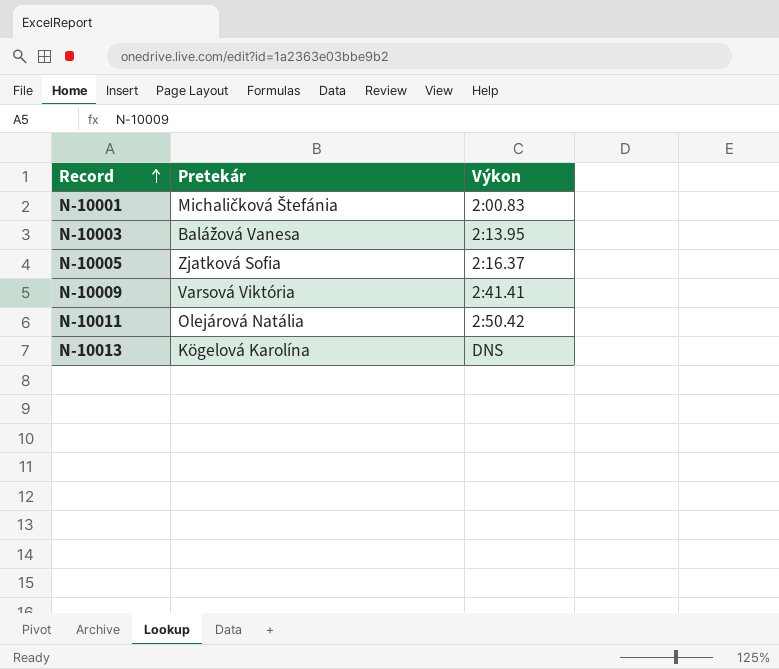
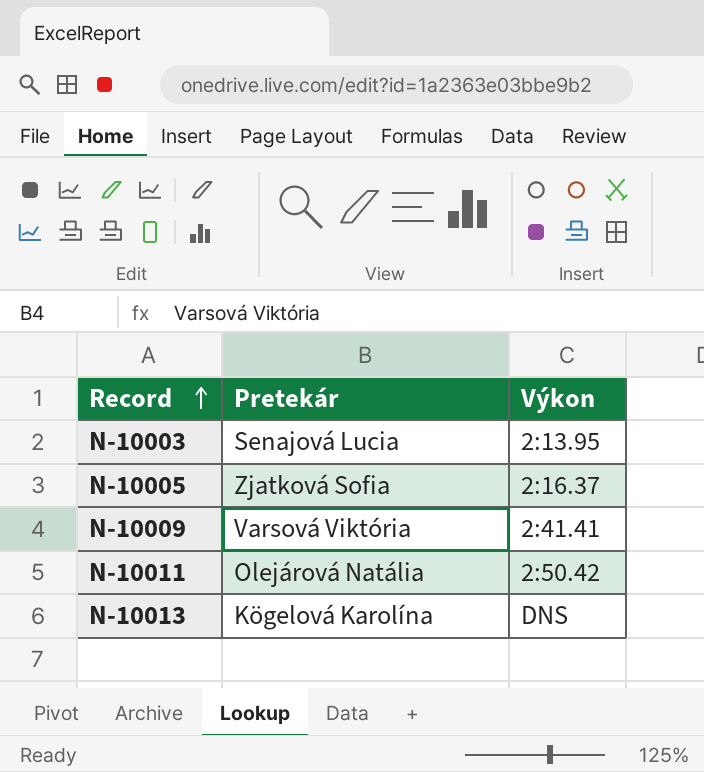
row N-10001: Michaličková Štefánia | 2:00.83 -> none
N-10003 | Pretekár: Balážová Vanesa -> Senajová Lucia

